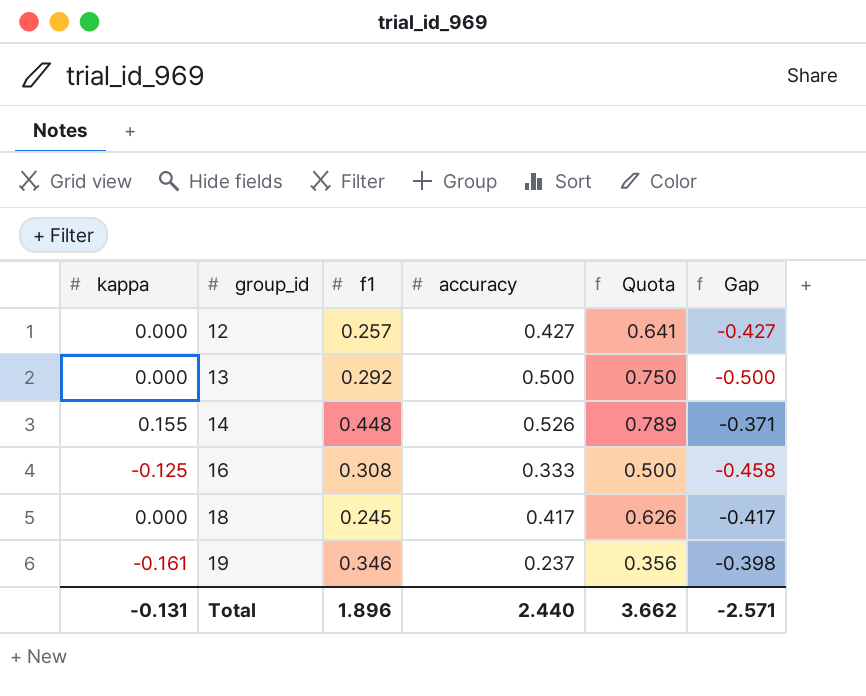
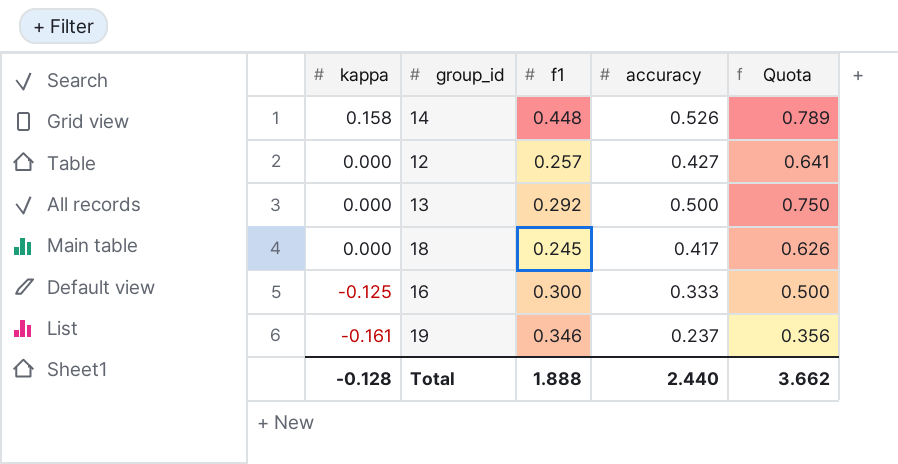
row order: group_id ascending -> kappa descending
column Gap | formula: [kappa] - [accuracy] -> none
14 | kappa: 0.155 -> 0.158
16 | f1: 0.308 -> 0.300
Total | kappa: -0.131 -> -0.128
Total | f1: 1.896 -> 1.888

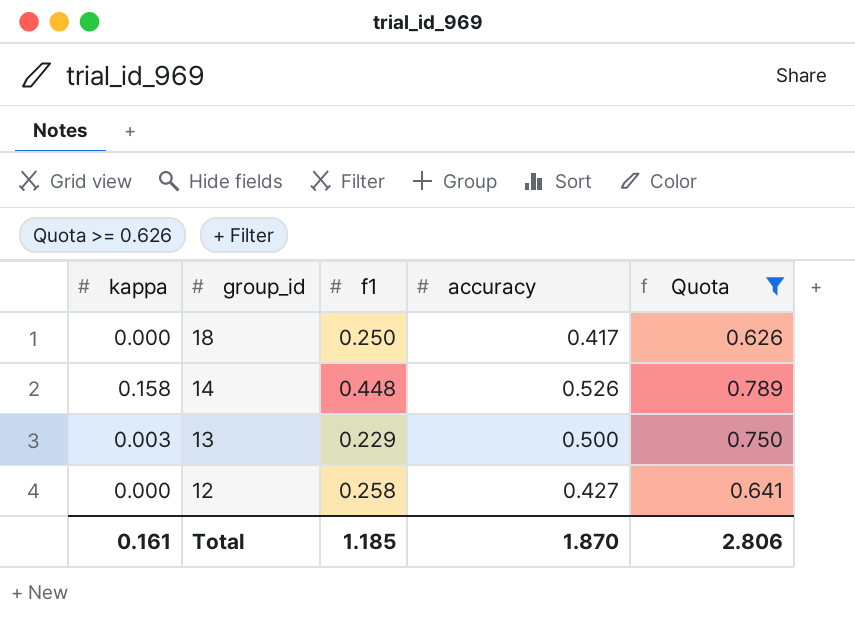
filter: none -> Quota >= 0.626
row order: kappa descending -> group_id descending
18 | f1: 0.245 -> 0.250
13 | kappa: 0.000 -> 0.003
13 | f1: 0.292 -> 0.229
12 | f1: 0.257 -> 0.258
Total | kappa: -0.128 -> 0.161
Total | f1: 1.888 -> 1.185
Total | accuracy: 2.440 -> 1.870
Total | Quota: 3.662 -> 2.806

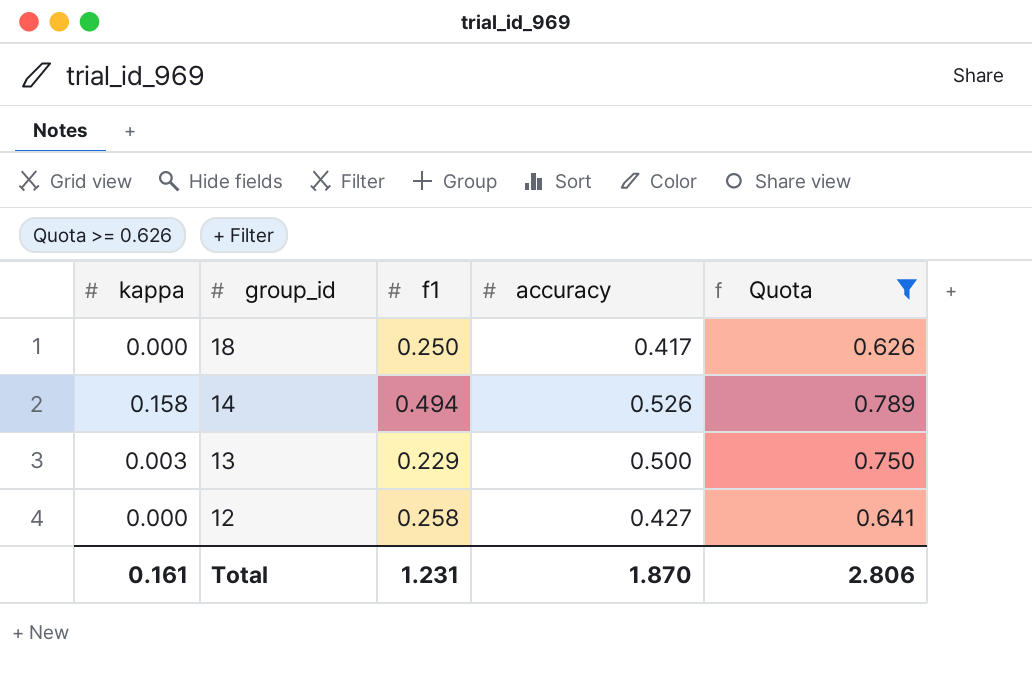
14 | f1: 0.448 -> 0.494
Total | f1: 1.185 -> 1.231

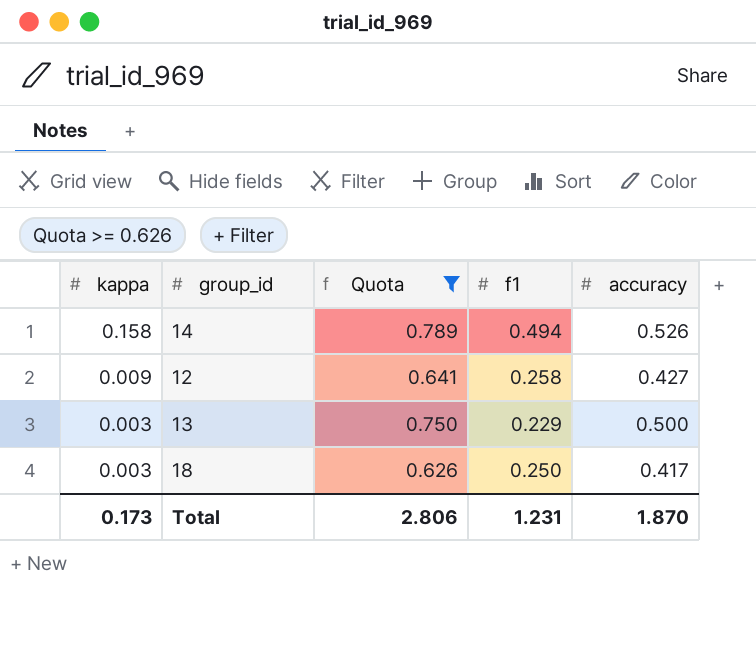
row order: group_id descending -> kappa descending
column Quota | position: 5 -> 3
12 | kappa: 0.000 -> 0.009
18 | kappa: 0.000 -> 0.003
Total | kappa: 0.161 -> 0.173

